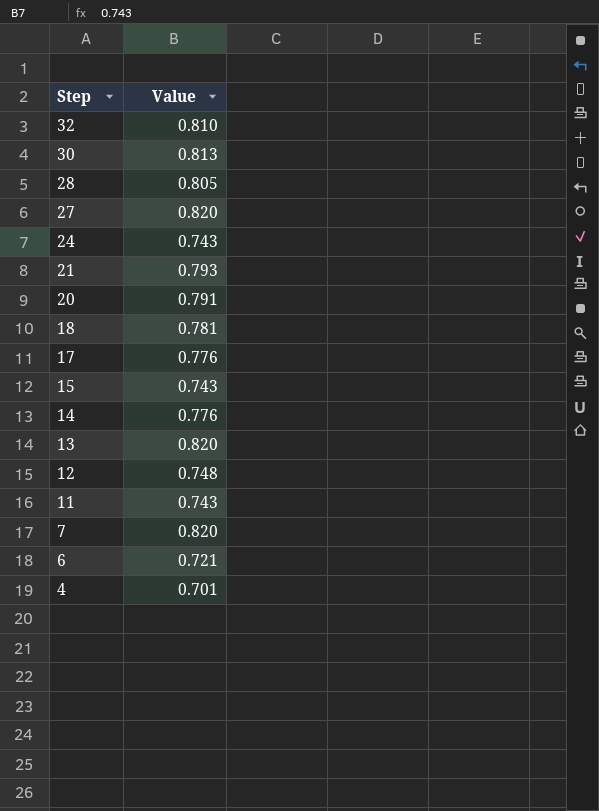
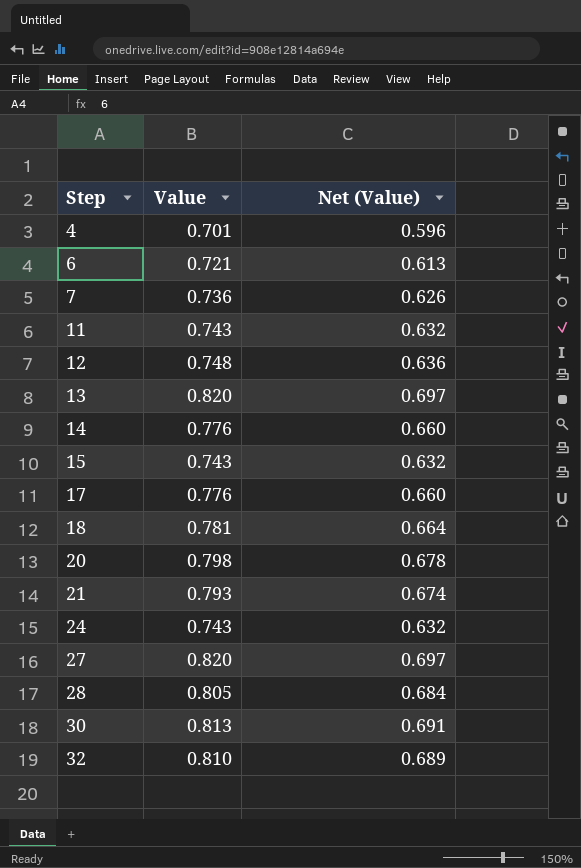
row order: Step descending -> Step ascending
column Net (Value) | formula: none -> [Value] * 0.85
7 | Value: 0.820 -> 0.736
20 | Value: 0.791 -> 0.798

